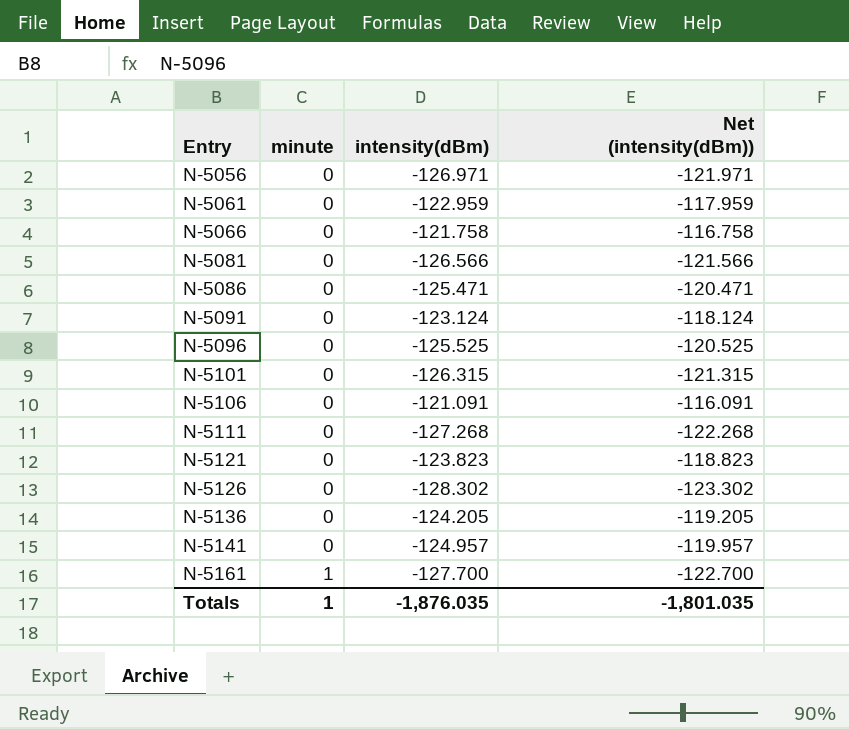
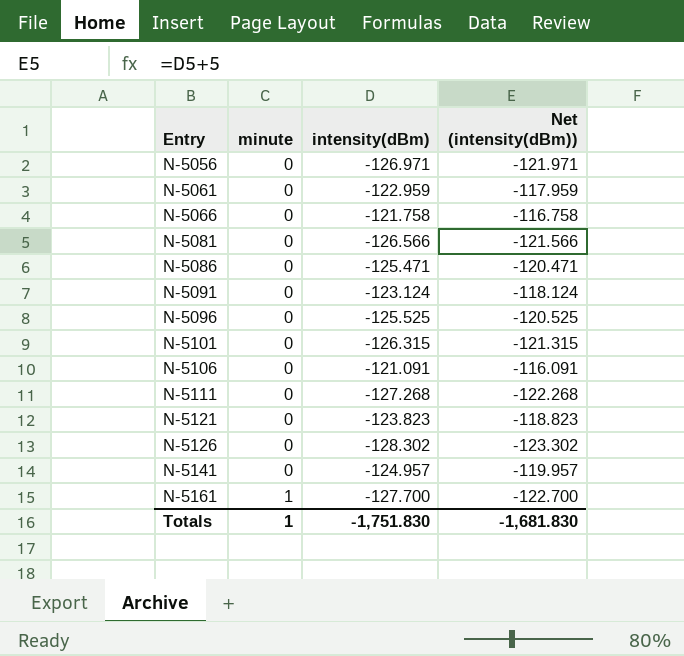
row N-5136: 0 | -124.205 | -119.205 -> none
Totals | intensity(dBm): -1,876.035 -> -1,751.830
Totals | Net (intensity(dBm)): -1,801.035 -> -1,681.830

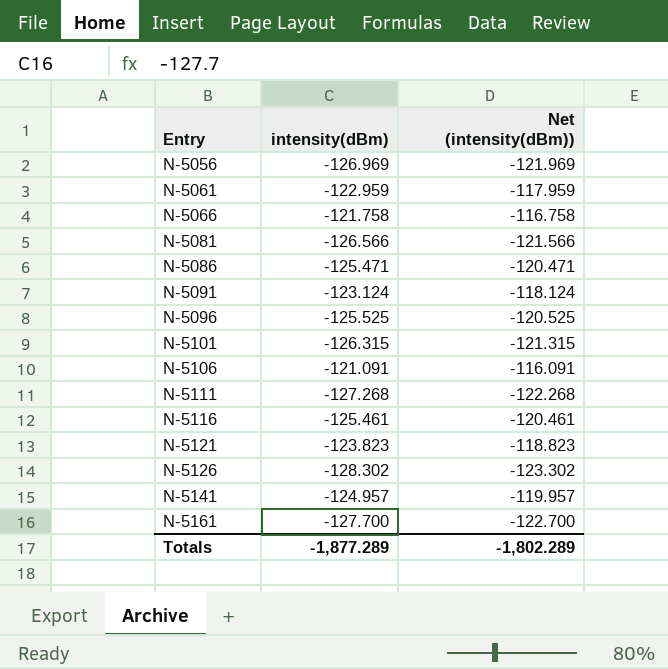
column minute | position: 2 -> none
N-5056 | intensity(dBm): -126.971 -> -126.969
N-5056 | Net (intensity(dBm)): -121.971 -> -121.969
row N-5116: none -> -125.461 | -120.461
Totals | intensity(dBm): -1,751.830 -> -1,877.289
Totals | Net (intensity(dBm)): -1,681.830 -> -1,802.289

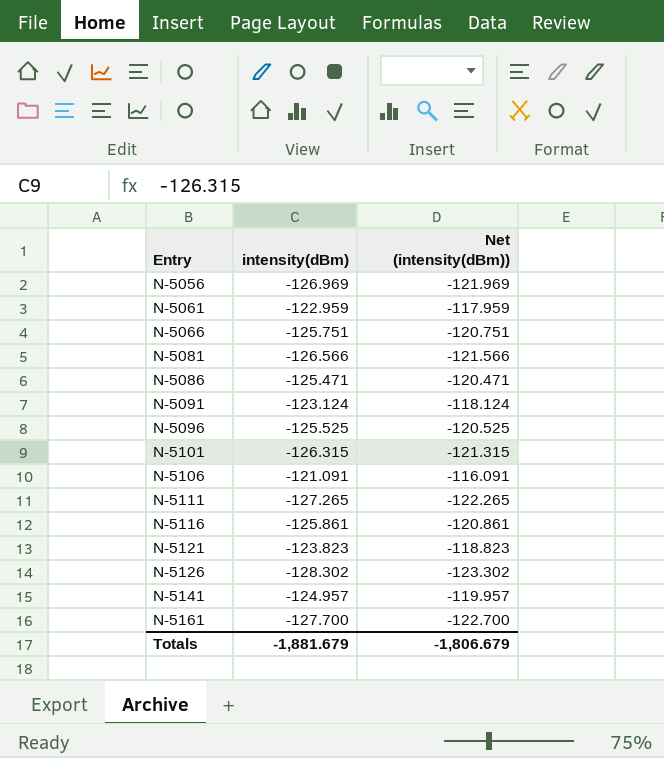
N-5066 | intensity(dBm): -121.758 -> -125.751
N-5066 | Net (intensity(dBm)): -116.758 -> -120.751
N-5111 | intensity(dBm): -127.268 -> -127.265
N-5111 | Net (intensity(dBm)): -122.268 -> -122.265
N-5116 | intensity(dBm): -125.461 -> -125.861
N-5116 | Net (intensity(dBm)): -120.461 -> -120.861
Totals | intensity(dBm): -1,877.289 -> -1,881.679
Totals | Net (intensity(dBm)): -1,802.289 -> -1,806.679

